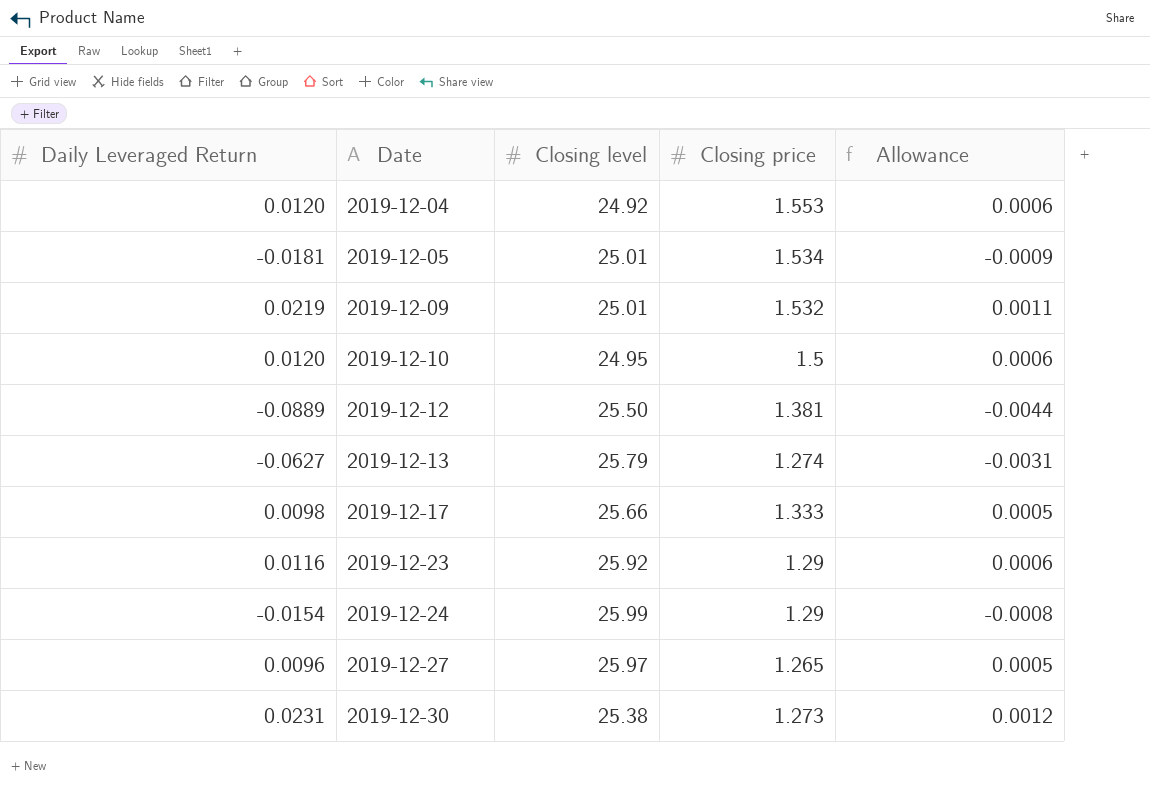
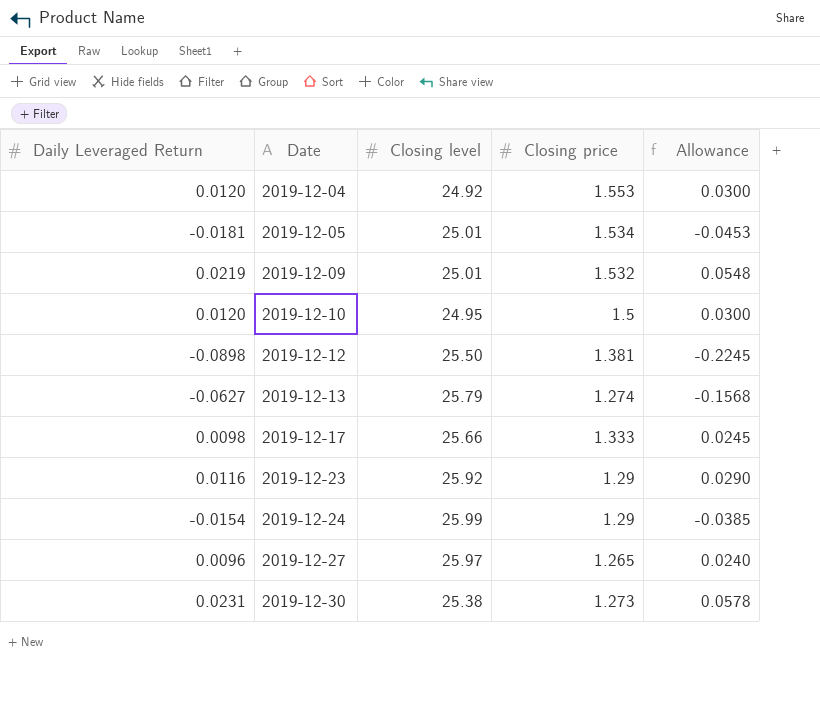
column Allowance | formula: [Daily Leveraged Return] * 0.05 -> [Daily Leveraged Return] * 2.5
2019-12-12 | Daily Leveraged Return: -0.0889 -> -0.0898

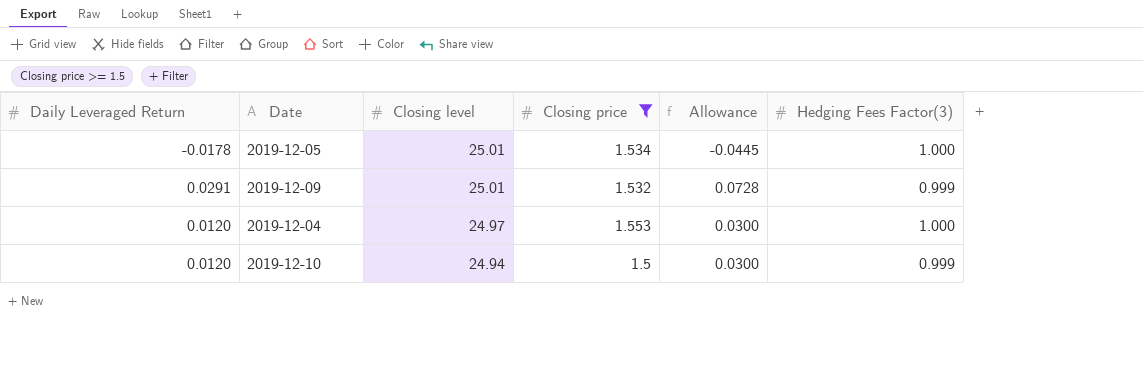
filter: none -> Closing price >= 1.5
row order: Date ascending -> Closing level descending
column Hedging Fees Factor(3) | position: none -> 6
2019-12-05 | Daily Leveraged Return: -0.0181 -> -0.0178
2019-12-05 | Allowance: -0.0453 -> -0.0445
2019-12-09 | Daily Leveraged Return: 0.0219 -> 0.0291
2019-12-09 | Allowance: 0.0548 -> 0.0728
2019-12-04 | Closing level: 24.92 -> 24.97
2019-12-10 | Closing level: 24.95 -> 24.94

